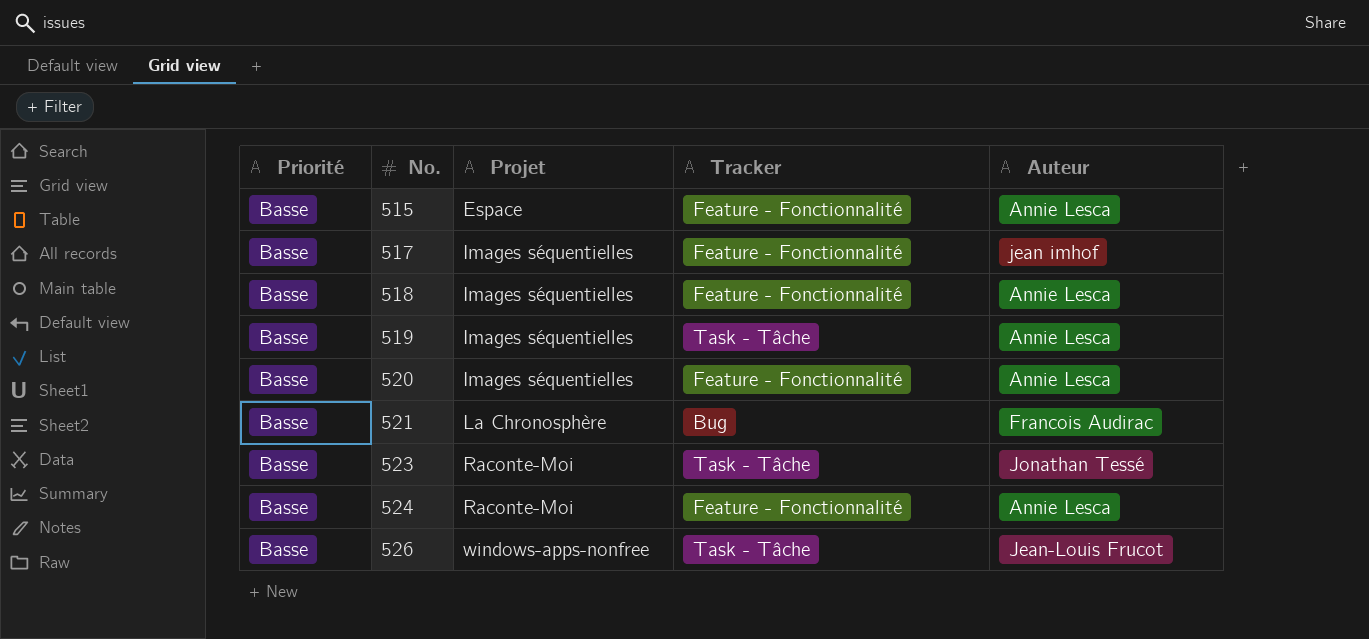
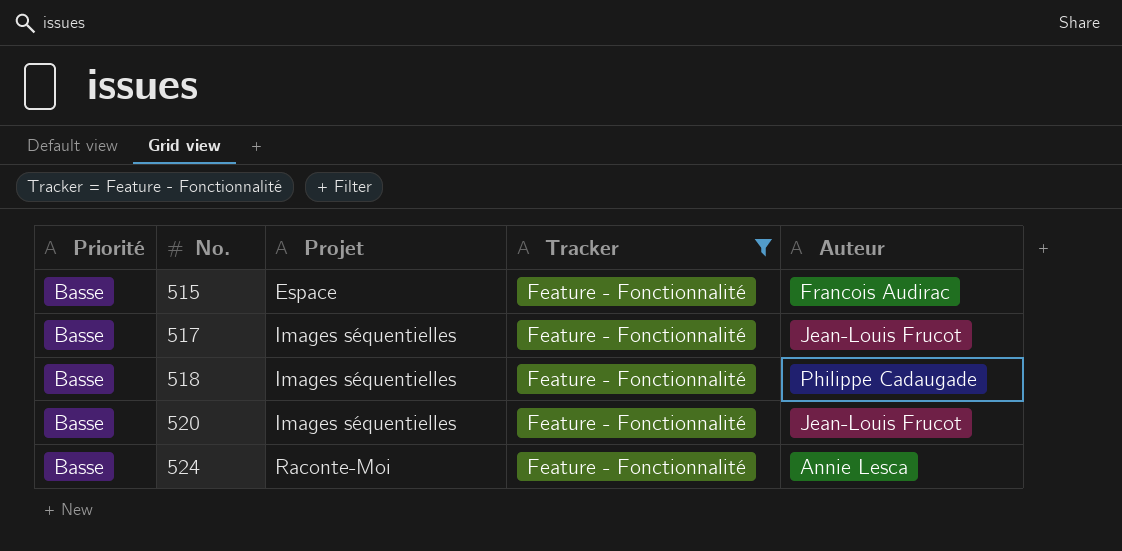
filter: none -> Tracker = Feature - Fonctionnalité
515 | Auteur: Annie Lesca -> Francois Audirac
517 | Auteur: jean imhof -> Jean-Louis Frucot
518 | Auteur: Annie Lesca -> Philippe Cadaugade
520 | Auteur: Annie Lesca -> Jean-Louis Frucot

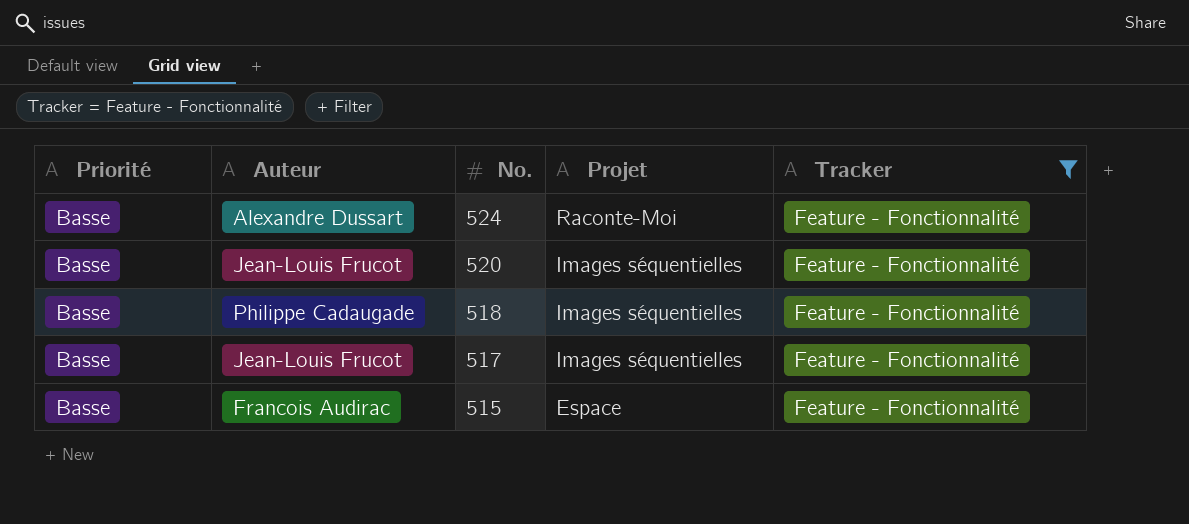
row order: No. ascending -> No. descending
column Auteur | position: 5 -> 2
524 | Auteur: Annie Lesca -> Alexandre Dussart

